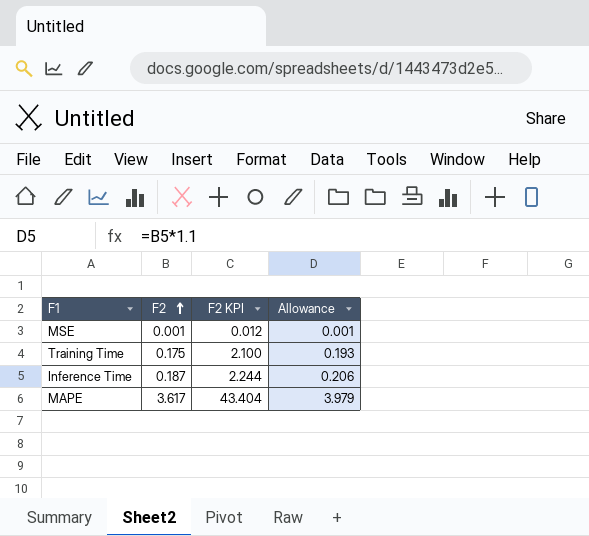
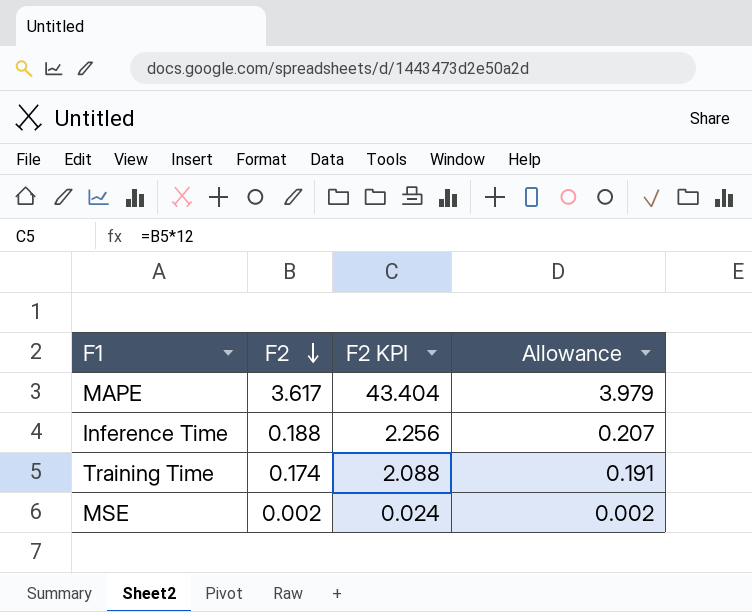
row order: F2 ascending -> F2 descending
Inference Time | F2: 0.187 -> 0.188
Inference Time | F2 KPI: 2.244 -> 2.256
Inference Time | Allowance: 0.206 -> 0.207
Training Time | F2: 0.175 -> 0.174
Training Time | F2 KPI: 2.100 -> 2.088
Training Time | Allowance: 0.193 -> 0.191
MSE | F2: 0.001 -> 0.002
MSE | F2 KPI: 0.012 -> 0.024
MSE | Allowance: 0.001 -> 0.002

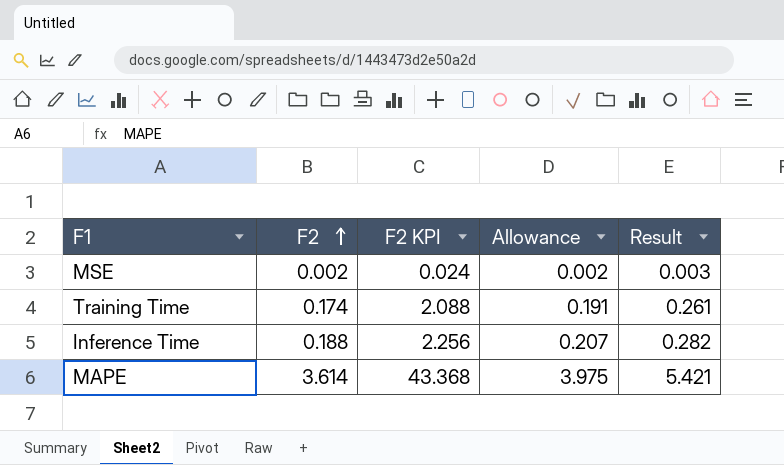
row order: F2 descending -> F2 ascending
column Result | formula: none -> [F2] * 1.5
MAPE | F2: 3.617 -> 3.614
MAPE | F2 KPI: 43.404 -> 43.368
MAPE | Allowance: 3.979 -> 3.975

